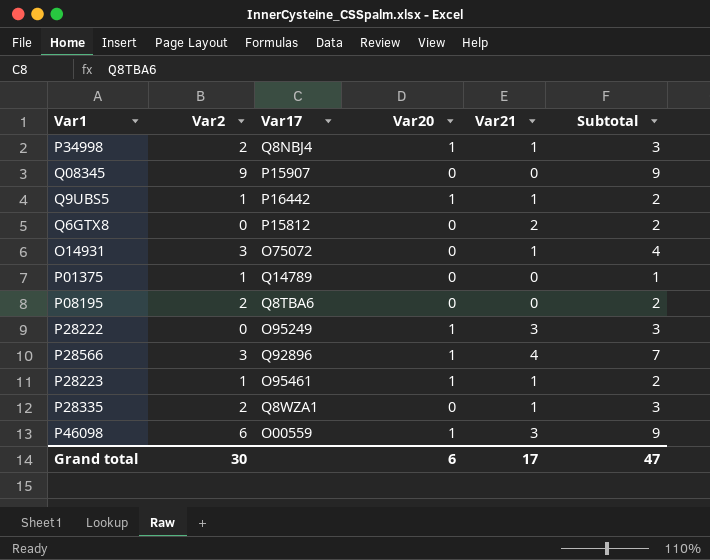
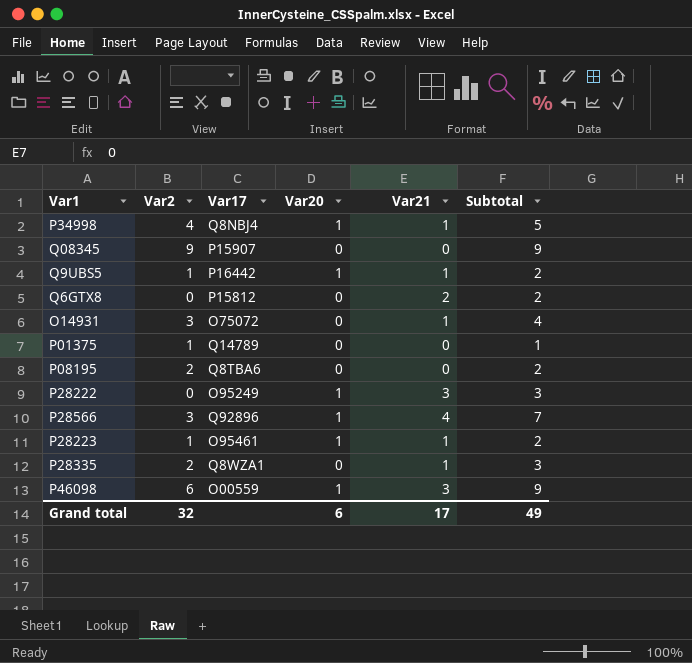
P34998 | Var2: 2 -> 4
P34998 | Subtotal: 3 -> 5
Grand total | Var2: 30 -> 32
Grand total | Subtotal: 47 -> 49

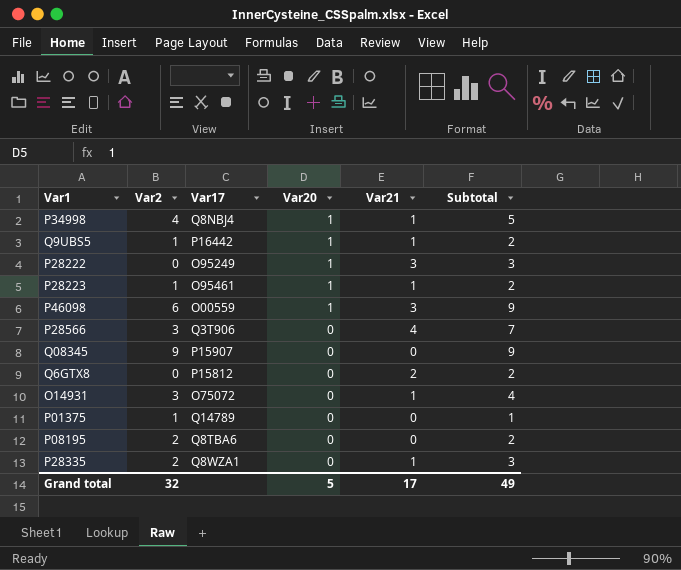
row order: none -> Var20 descending
P28566 | Var17: Q92896 -> Q3T906
P28566 | Var20: 1 -> 0
Grand total | Var20: 6 -> 5

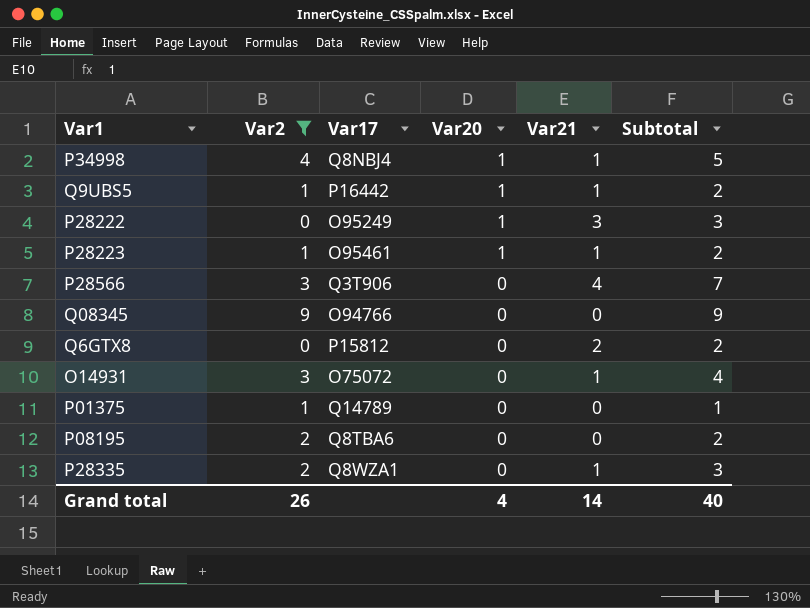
filter: none -> Var2 != 6
Q08345 | Var17: P15907 -> O94766
Grand total | Var2: 32 -> 26
Grand total | Var20: 5 -> 4
Grand total | Var21: 17 -> 14
Grand total | Subtotal: 49 -> 40

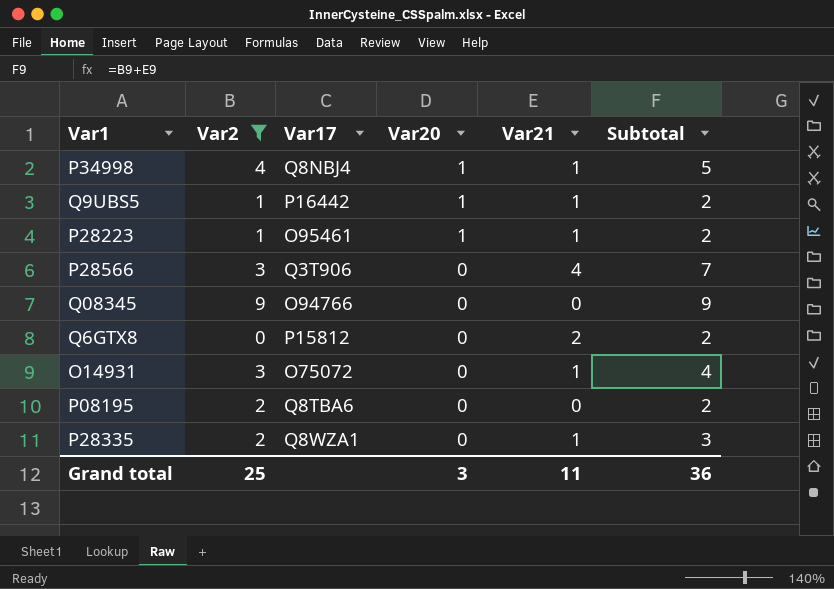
row P28222: 0 | O95249 | 1 | 3 | 3 -> none
row P01375: 1 | Q14789 | 0 | 0 | 1 -> none
Grand total | Var2: 26 -> 25
Grand total | Var20: 4 -> 3
Grand total | Var21: 14 -> 11
Grand total | Subtotal: 40 -> 36

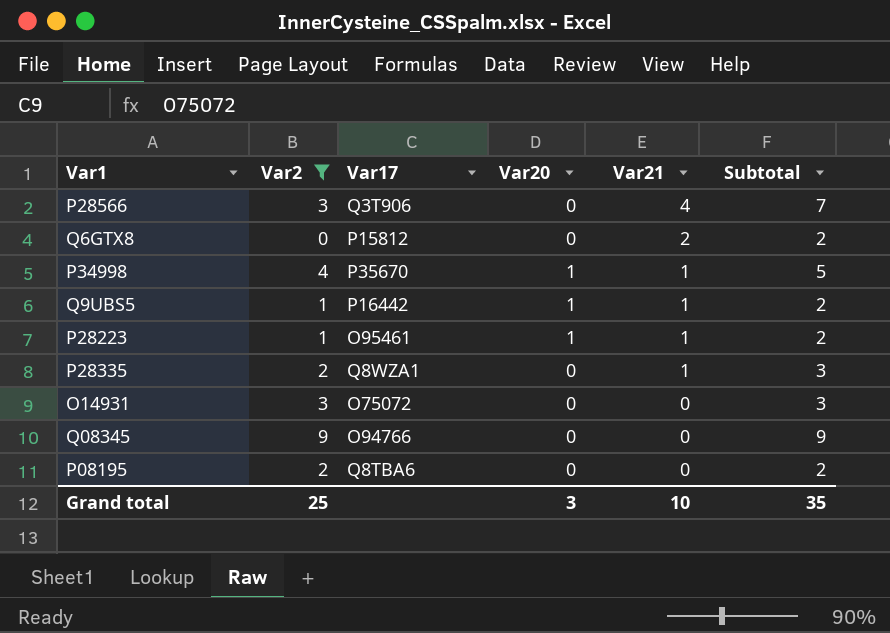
row order: Var20 descending -> Var21 descending
P34998 | Var17: Q8NBJ4 -> P35670
O14931 | Var21: 1 -> 0
O14931 | Subtotal: 4 -> 3
Grand total | Var21: 11 -> 10
Grand total | Subtotal: 36 -> 35

